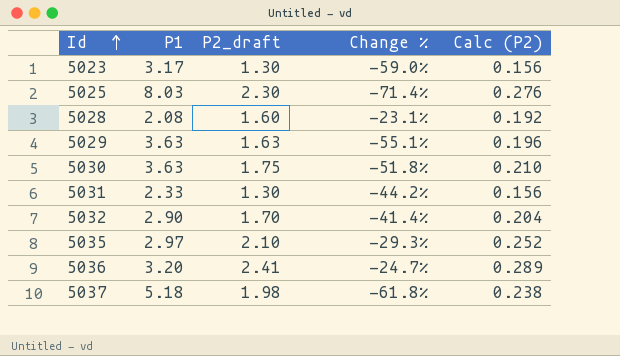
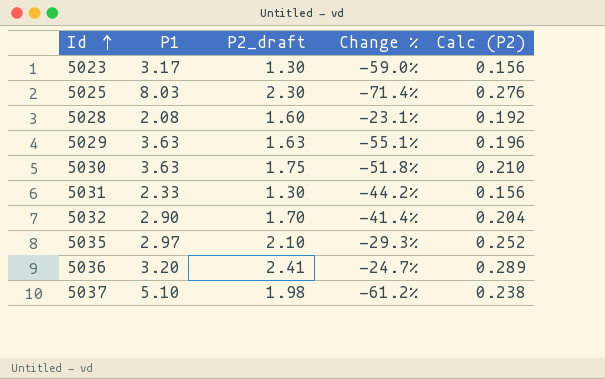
5037 | P1: 5.18 -> 5.10
5037 | Change %: -61.8% -> -61.2%

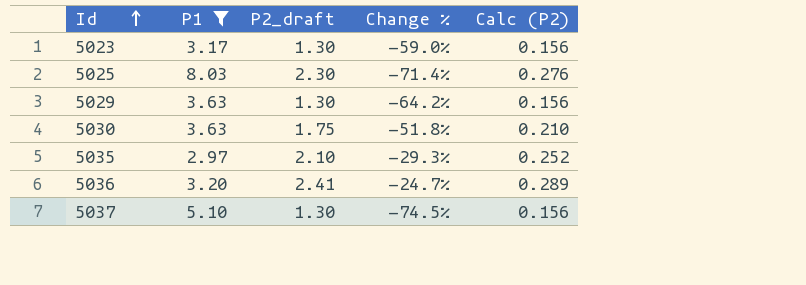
filter: none -> P1 >= 2.97
5029 | P2_draft: 1.63 -> 1.30
5029 | Change %: -55.1% -> -64.2%
5029 | Calc (P2): 0.196 -> 0.156
5037 | P2_draft: 1.98 -> 1.30
5037 | Change %: -61.2% -> -74.5%
5037 | Calc (P2): 0.238 -> 0.156

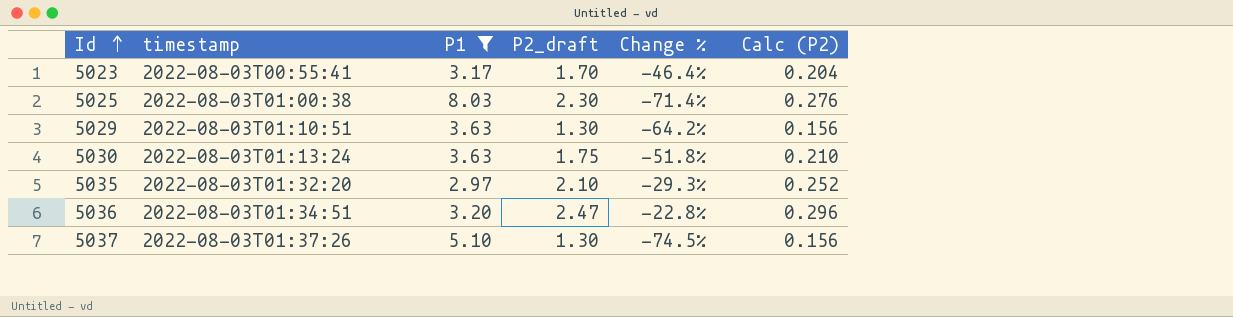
column timestamp | position: none -> 2
5023 | P2_draft: 1.30 -> 1.70
5023 | Change %: -59.0% -> -46.4%
5023 | Calc (P2): 0.156 -> 0.204
5036 | P2_draft: 2.41 -> 2.47
5036 | Change %: -24.7% -> -22.8%
5036 | Calc (P2): 0.289 -> 0.296

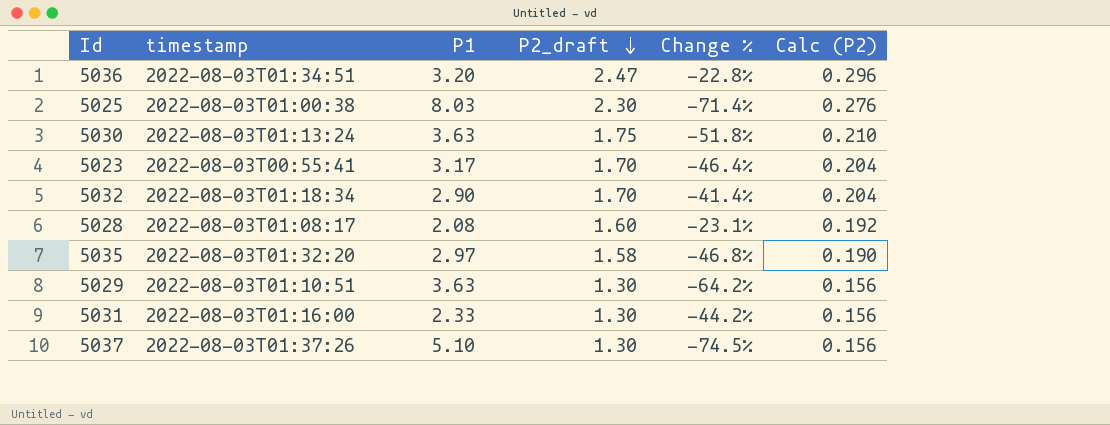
filter: P1 >= 2.97 -> none
row order: Id ascending -> P2_draft descending
5035 | P2_draft: 2.10 -> 1.58
5035 | Change %: -29.3% -> -46.8%
5035 | Calc (P2): 0.252 -> 0.190

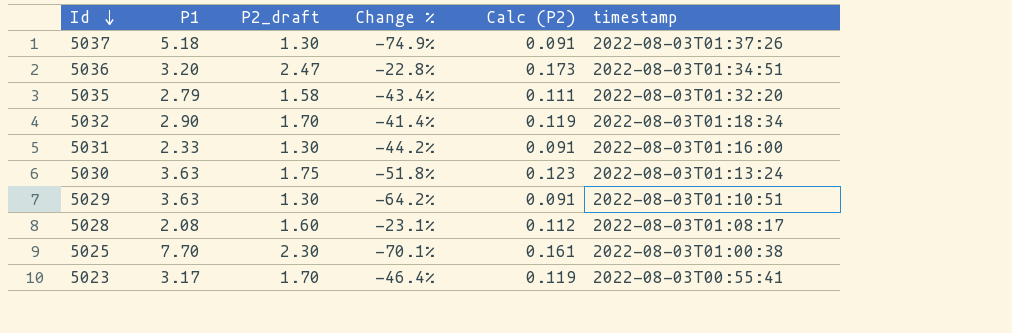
row order: P2_draft descending -> Id descending
column Calc (P2) | formula: [P2_draft] * 0.12 -> [P2_draft] * 0.07
column timestamp | position: 2 -> 6
5037 | P1: 5.10 -> 5.18
5037 | Change %: -74.5% -> -74.9%
5035 | P1: 2.97 -> 2.79
5035 | Change %: -46.8% -> -43.4%
5025 | P1: 8.03 -> 7.70
5025 | Change %: -71.4% -> -70.1%

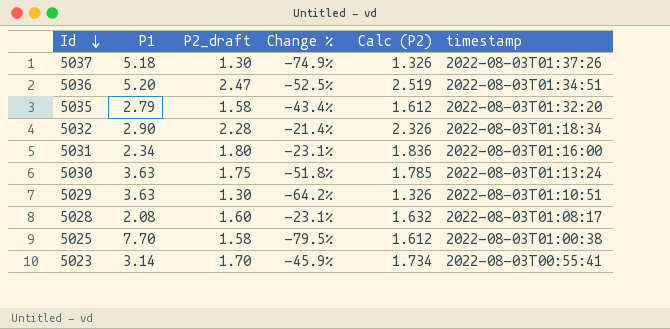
column Calc (P2) | formula: [P2_draft] * 0.07 -> [P2_draft] * 1.02
5036 | P1: 3.20 -> 5.20
5036 | Change %: -22.8% -> -52.5%
5032 | P2_draft: 1.70 -> 2.28
5032 | Change %: -41.4% -> -21.4%
5031 | P1: 2.33 -> 2.34
5031 | P2_draft: 1.30 -> 1.80
5031 | Change %: -44.2% -> -23.1%
5025 | P2_draft: 2.30 -> 1.58
5025 | Change %: -70.1% -> -79.5%
5023 | P1: 3.17 -> 3.14
5023 | Change %: -46.4% -> -45.9%

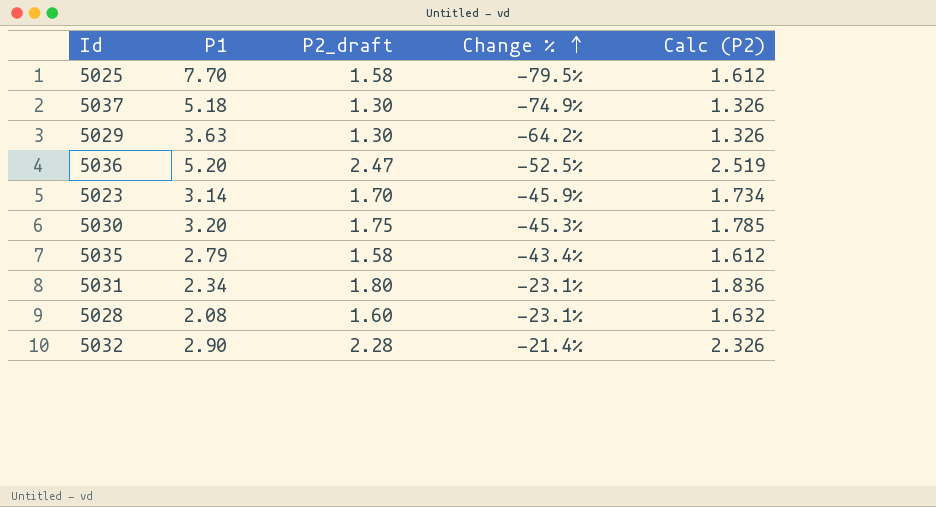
row order: Id descending -> Change % ascending
column timestamp | position: 6 -> none
5030 | P1: 3.63 -> 3.20
5030 | Change %: -51.8% -> -45.3%

